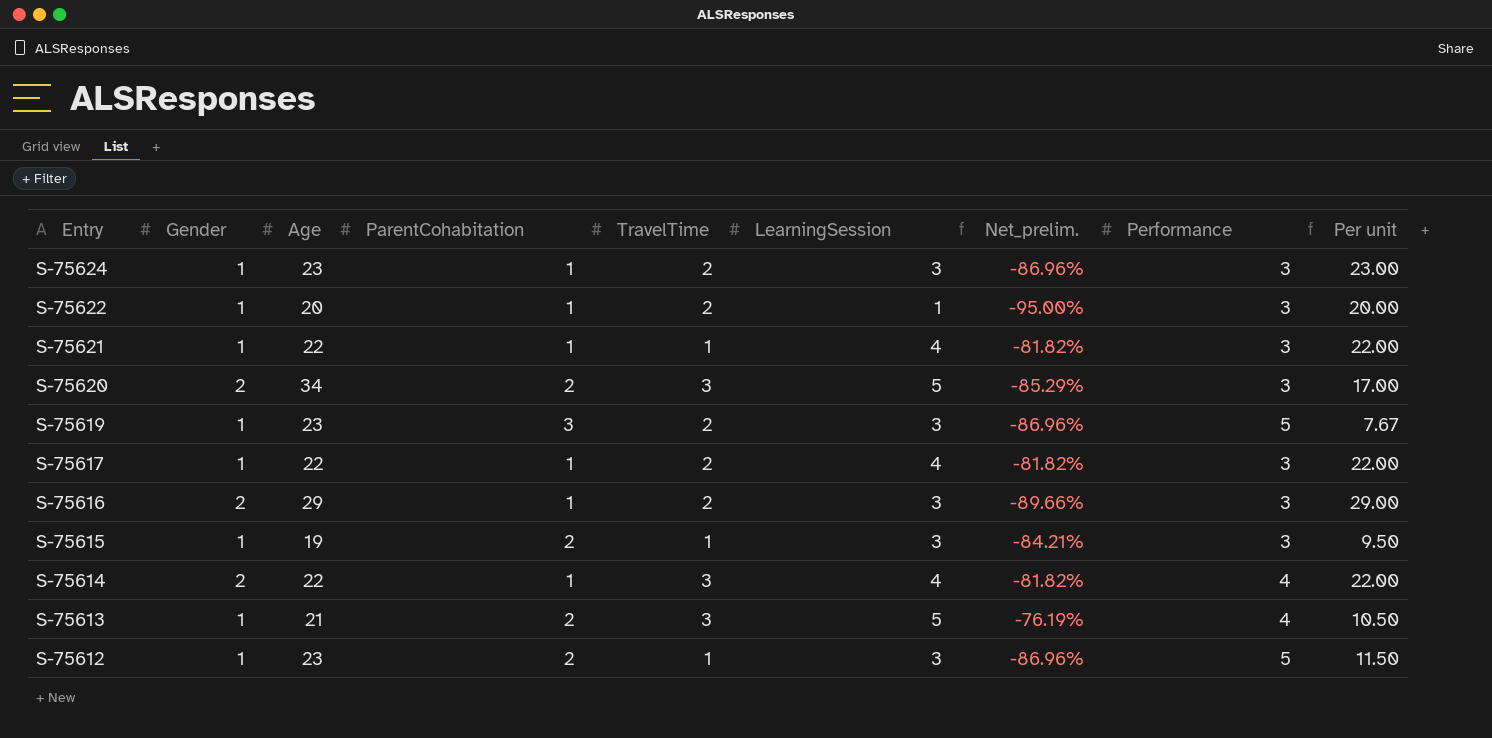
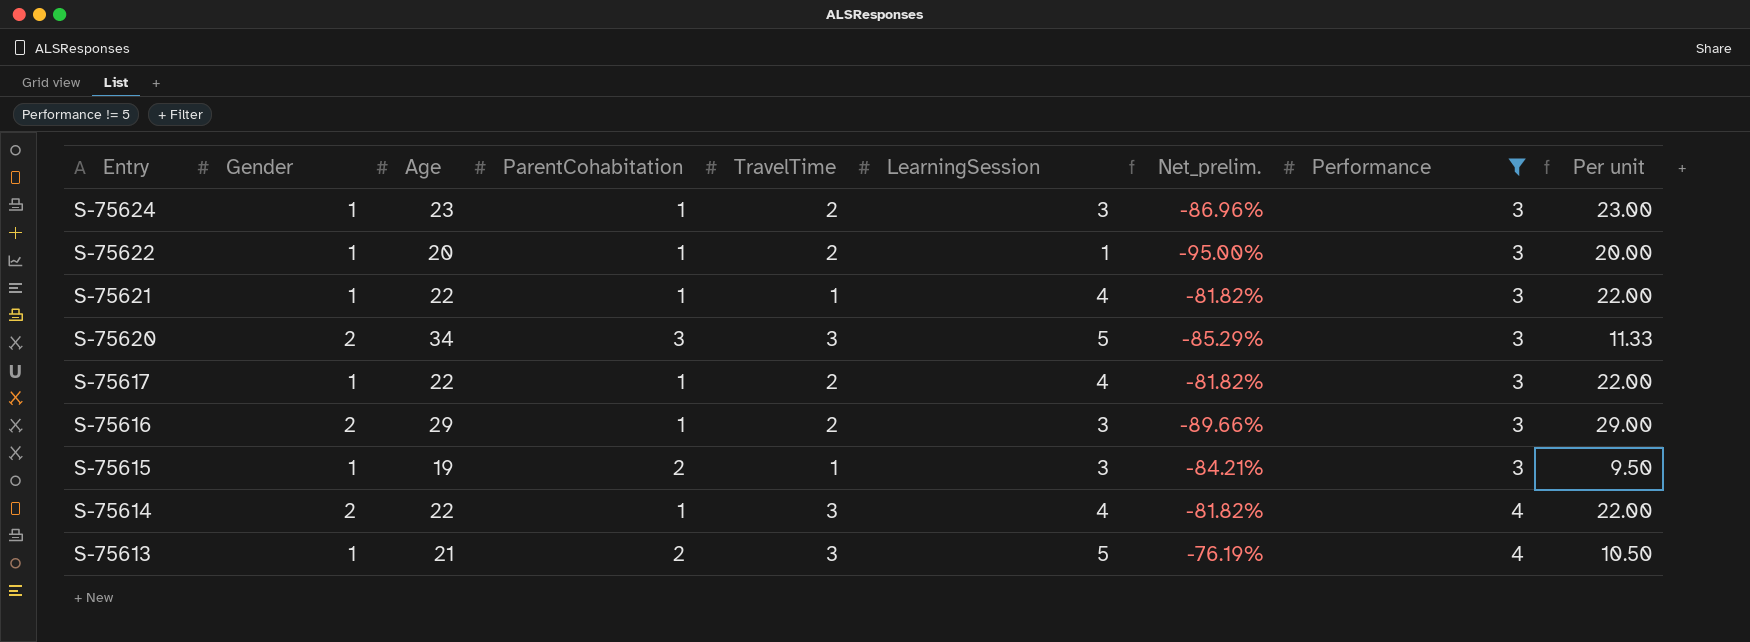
filter: none -> Performance != 5
S-75620 | ParentCohabitation: 2 -> 3
S-75620 | Per unit: 17.00 -> 11.33

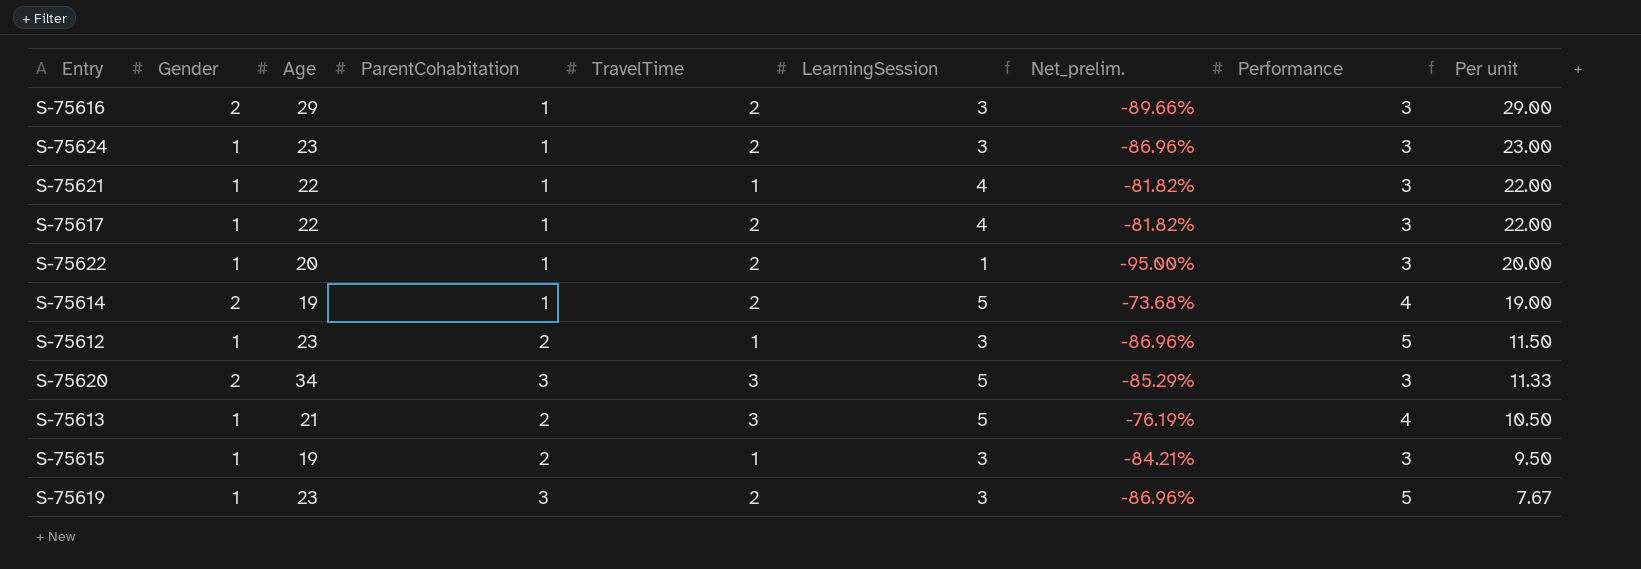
filter: Performance != 5 -> none
row order: Entry descending -> Per unit descending
S-75614 | Age: 22 -> 19
S-75614 | TravelTime: 3 -> 2
S-75614 | LearningSession: 4 -> 5
S-75614 | Net_prelim.: -81.82% -> -73.68%
S-75614 | Per unit: 22.00 -> 19.00

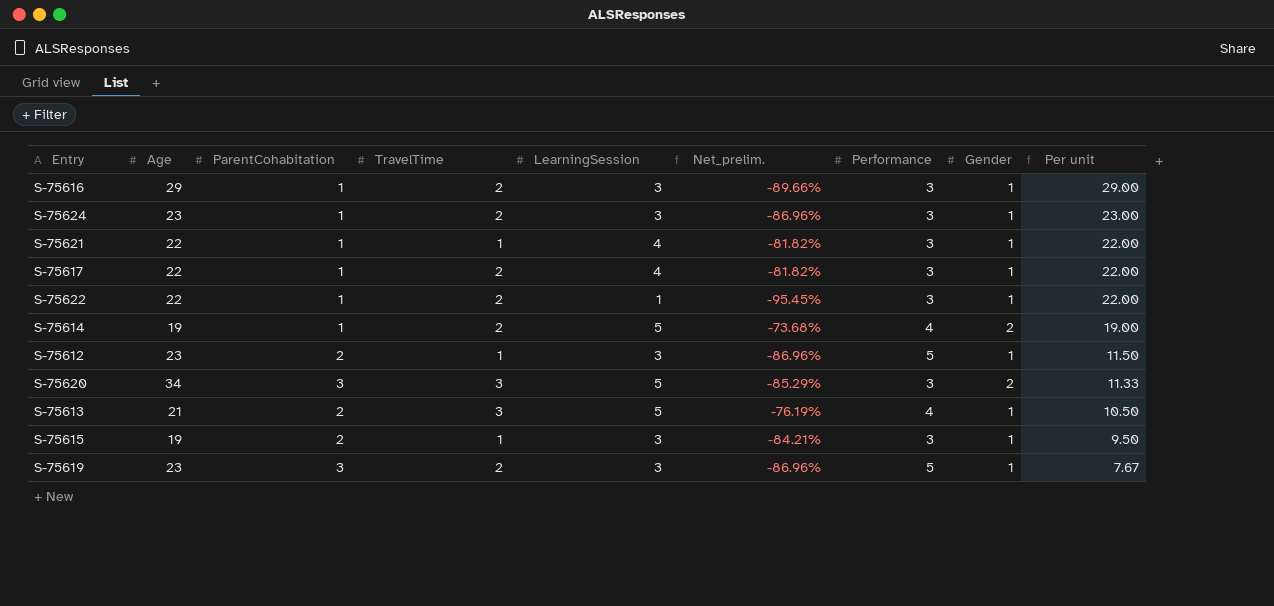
column Gender | position: 2 -> 8
S-75616 | Gender: 2 -> 1
S-75622 | Age: 20 -> 22
S-75622 | Net_prelim.: -95.00% -> -95.45%
S-75622 | Per unit: 20.00 -> 22.00

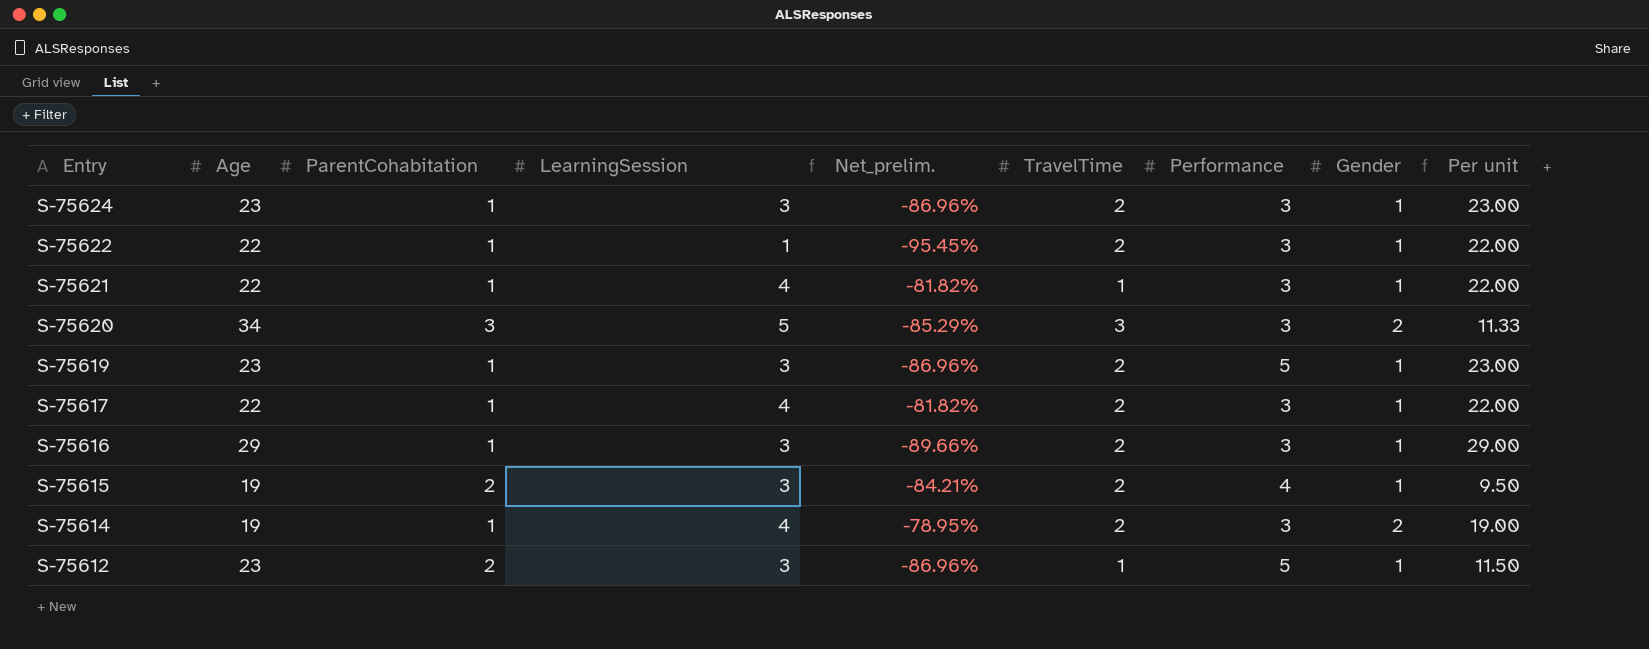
row order: Per unit descending -> Entry descending
column TravelTime | position: 4 -> 6
row S-75613: 21 | 2 | 3 | 5 | -76.19% | 4 | 1 | 10.50 -> none
S-75619 | ParentCohabitation: 3 -> 1
S-75619 | Per unit: 7.67 -> 23.00
S-75615 | TravelTime: 1 -> 2
S-75615 | Performance: 3 -> 4
S-75614 | LearningSession: 5 -> 4
S-75614 | Net_prelim.: -73.68% -> -78.95%
S-75614 | Performance: 4 -> 3

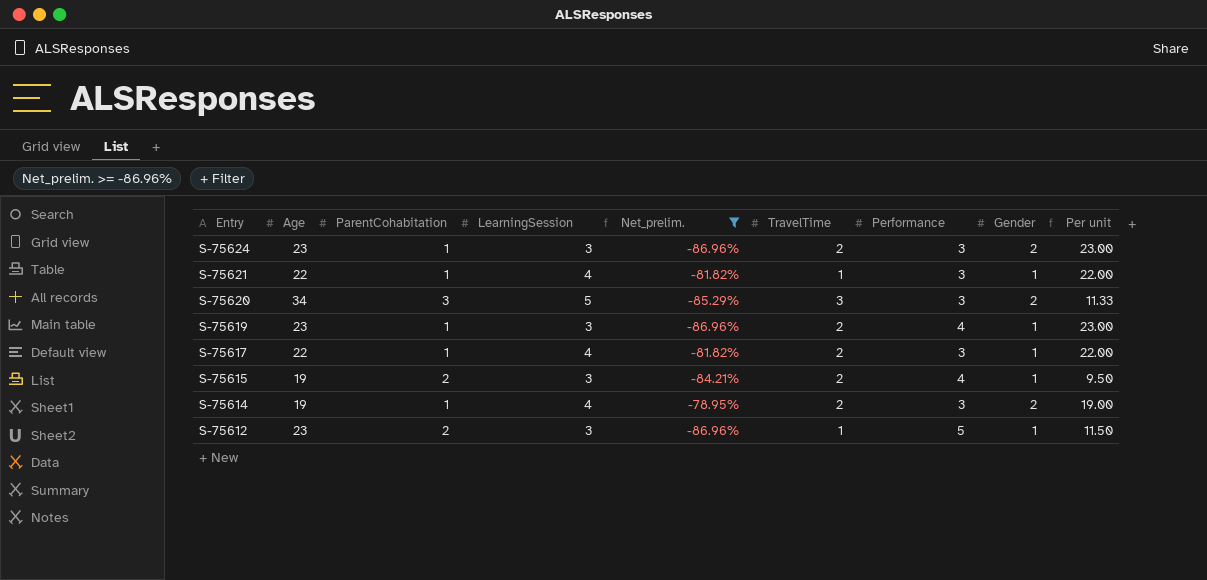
filter: none -> Net_prelim. >= -86.96%
S-75624 | Gender: 1 -> 2
S-75619 | Performance: 5 -> 4

